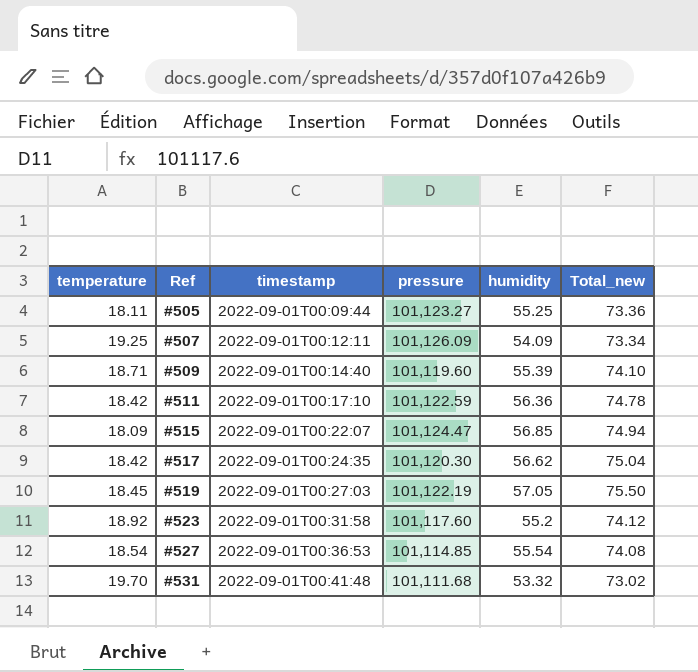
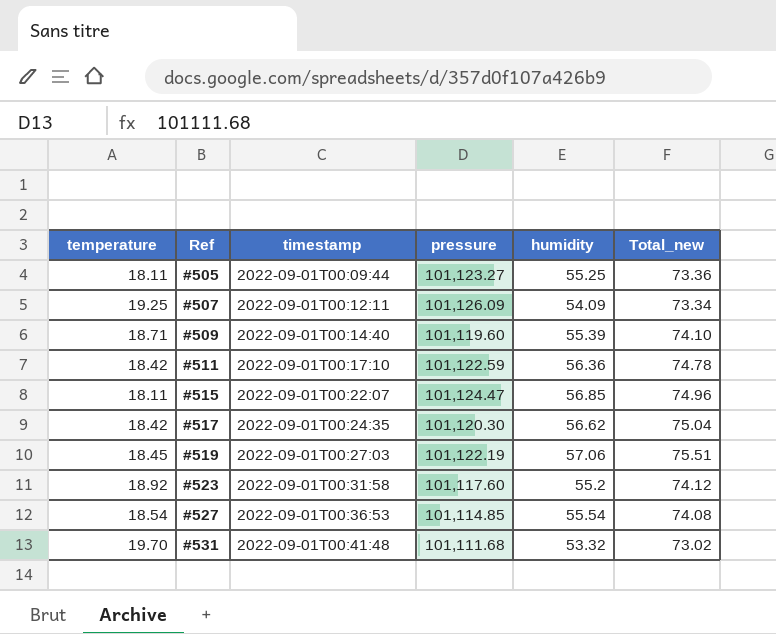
#515 | temperature: 18.09 -> 18.11
#515 | Total_new: 74.94 -> 74.96
#519 | humidity: 57.05 -> 57.06
#519 | Total_new: 75.50 -> 75.51

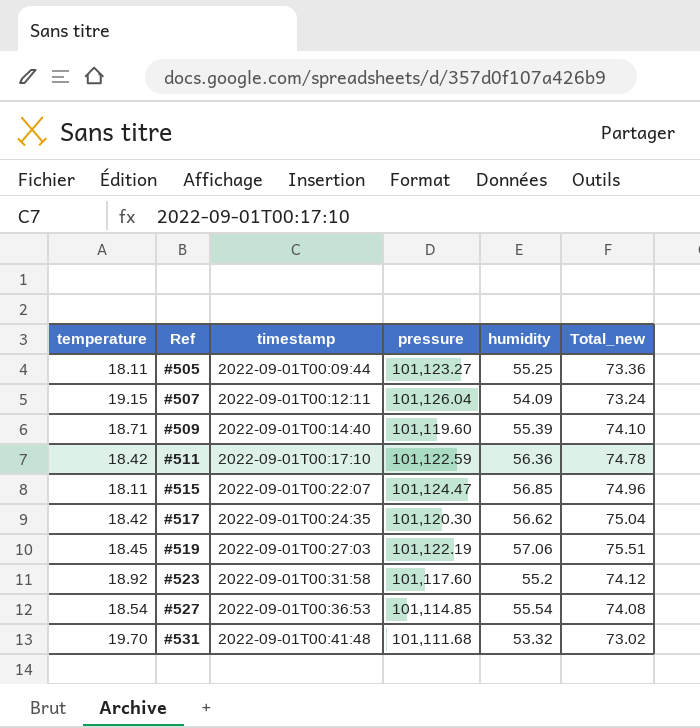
#507 | temperature: 19.25 -> 19.15
#507 | pressure: 101,126.09 -> 101,126.04
#507 | Total_new: 73.34 -> 73.24

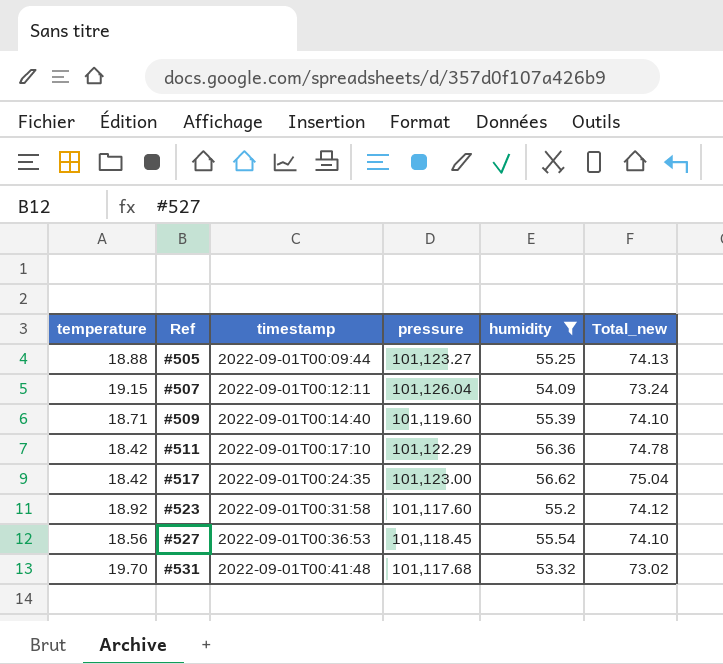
filter: none -> humidity <= 56.62
#505 | temperature: 18.11 -> 18.88
#505 | Total_new: 73.36 -> 74.13
#511 | pressure: 101,122.59 -> 101,122.29
#517 | pressure: 101,120.30 -> 101,123.00
#527 | temperature: 18.54 -> 18.56
#527 | pressure: 101,114.85 -> 101,118.45
#527 | Total_new: 74.08 -> 74.10
#531 | pressure: 101,111.68 -> 101,117.68

